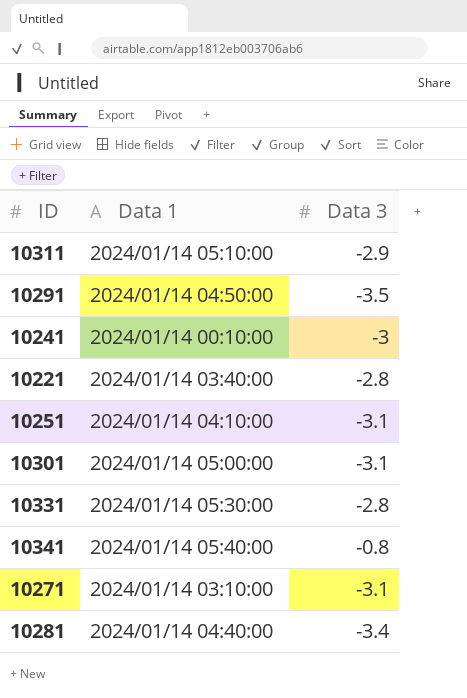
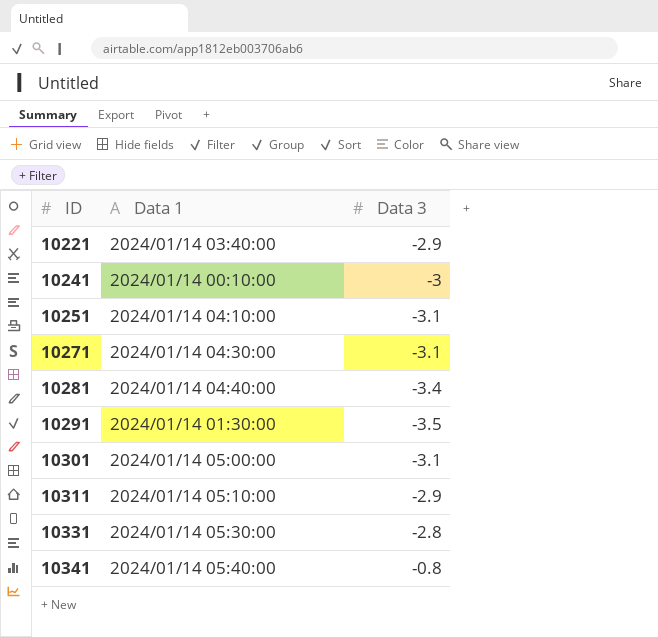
row order: none -> ID ascending
10221 | Data 3: -2.8 -> -2.9
10271 | Data 1: 2024/01/14 03:10:00 -> 2024/01/14 04:30:00
10291 | Data 1: 2024/01/14 04:50:00 -> 2024/01/14 01:30:00

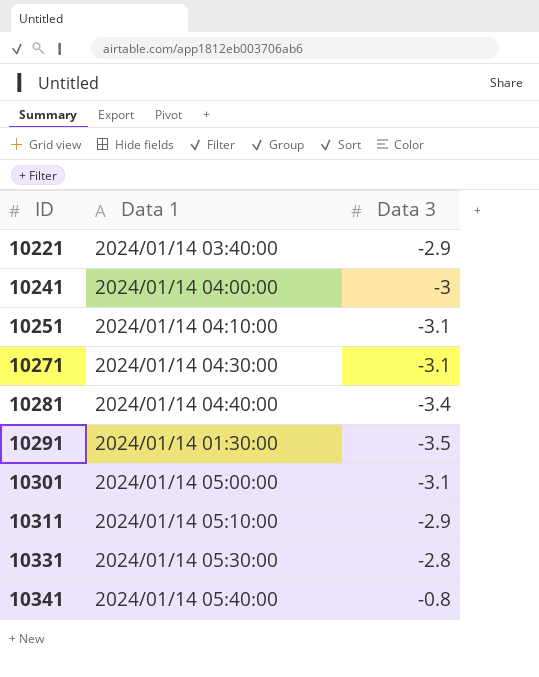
10241 | Data 1: 2024/01/14 00:10:00 -> 2024/01/14 04:00:00

